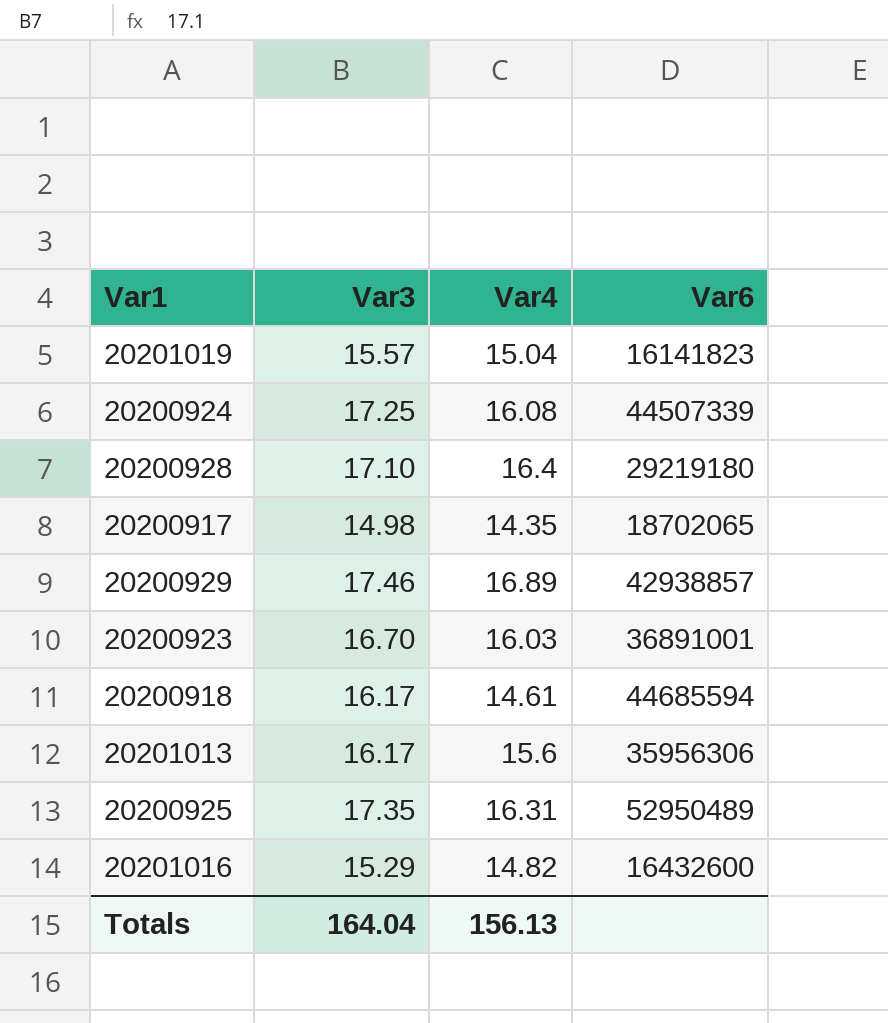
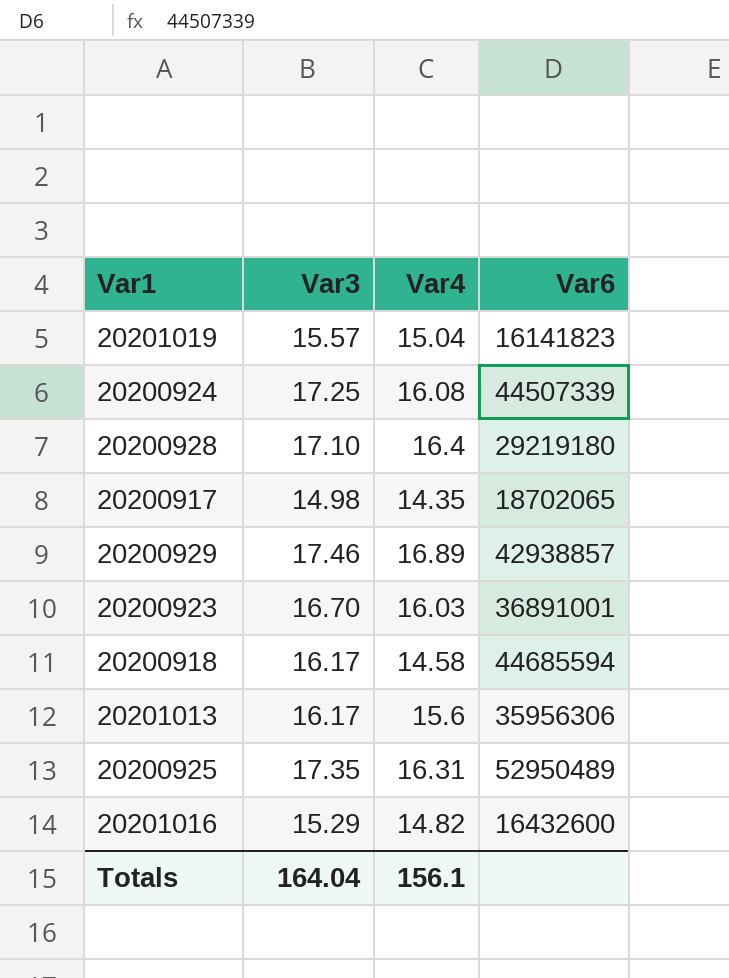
20200918 | Var4: 14.61 -> 14.58
Totals | Var4: 156.13 -> 156.1

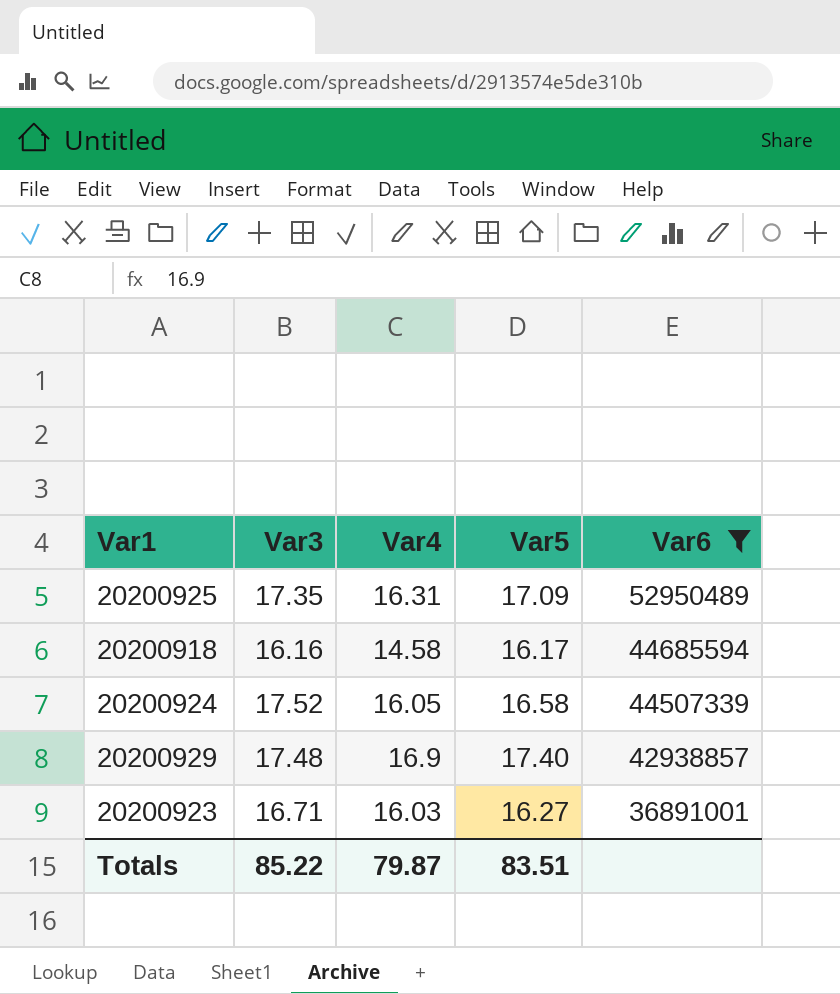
filter: none -> Var6 >= 36891001
row order: none -> Var6 descending
column Var5 | position: none -> 4
20200918 | Var3: 16.17 -> 16.16
20200924 | Var3: 17.25 -> 17.52
20200924 | Var4: 16.08 -> 16.05
20200929 | Var3: 17.46 -> 17.48
20200929 | Var4: 16.89 -> 16.9
20200923 | Var3: 16.70 -> 16.71
Totals | Var3: 164.04 -> 85.22
Totals | Var4: 156.1 -> 79.87

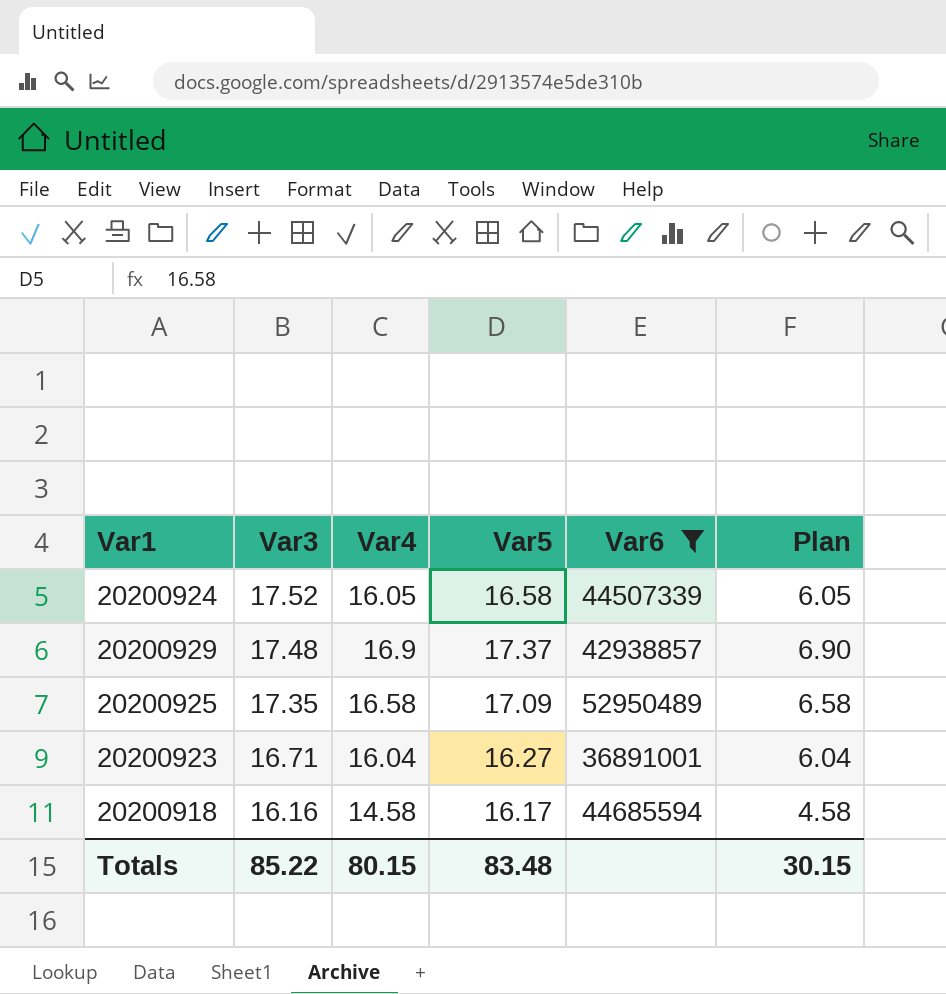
row order: Var6 descending -> Var3 descending
column Plan | formula: none -> [Var4] - 10
20200929 | Var5: 17.40 -> 17.37
20200925 | Var4: 16.31 -> 16.58
20200923 | Var4: 16.03 -> 16.04
Totals | Var4: 79.87 -> 80.15
Totals | Var5: 83.51 -> 83.48

